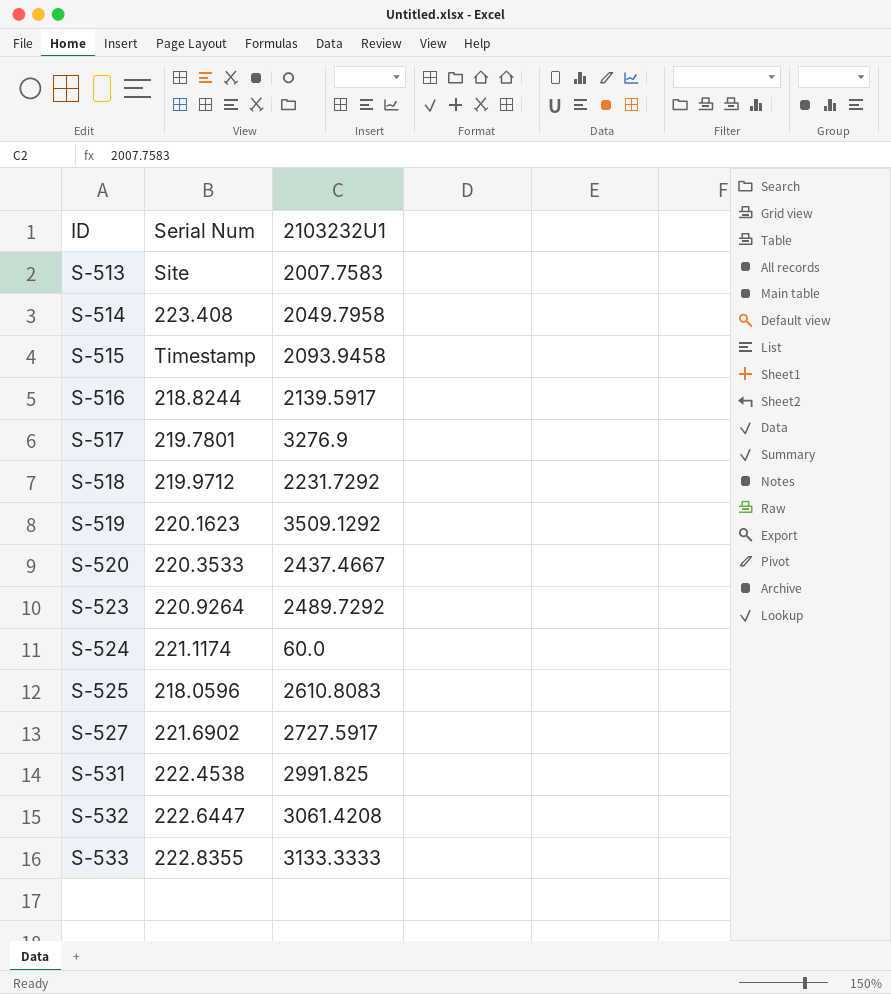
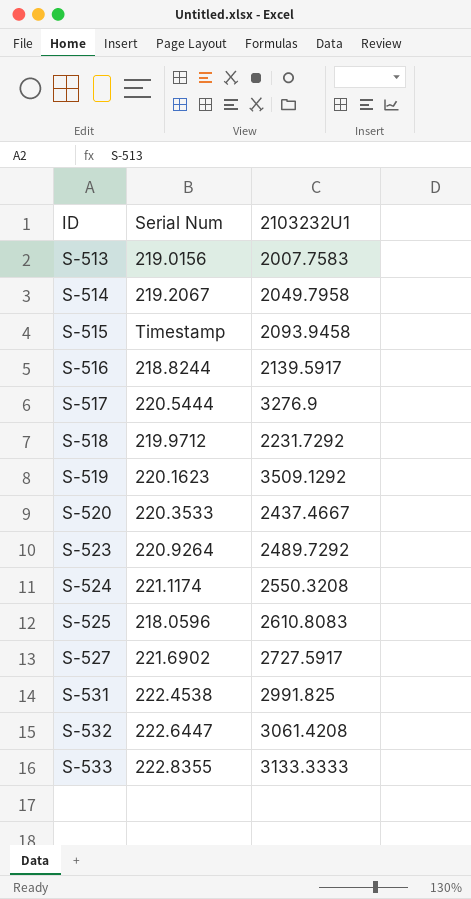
S-513 | Serial Num: Site -> 219.0156
S-514 | Serial Num: 223.408 -> 219.2067
S-517 | Serial Num: 219.7801 -> 220.5444
S-524 | 2103232U1: 60.0 -> 2550.3208

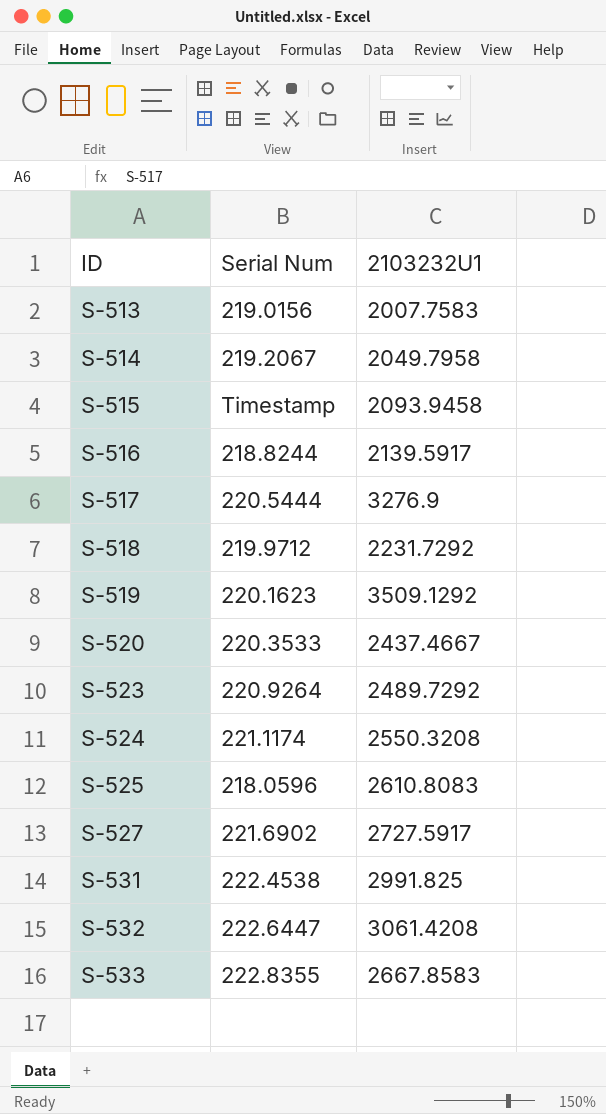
S-533 | 2103232U1: 3133.3333 -> 2667.8583

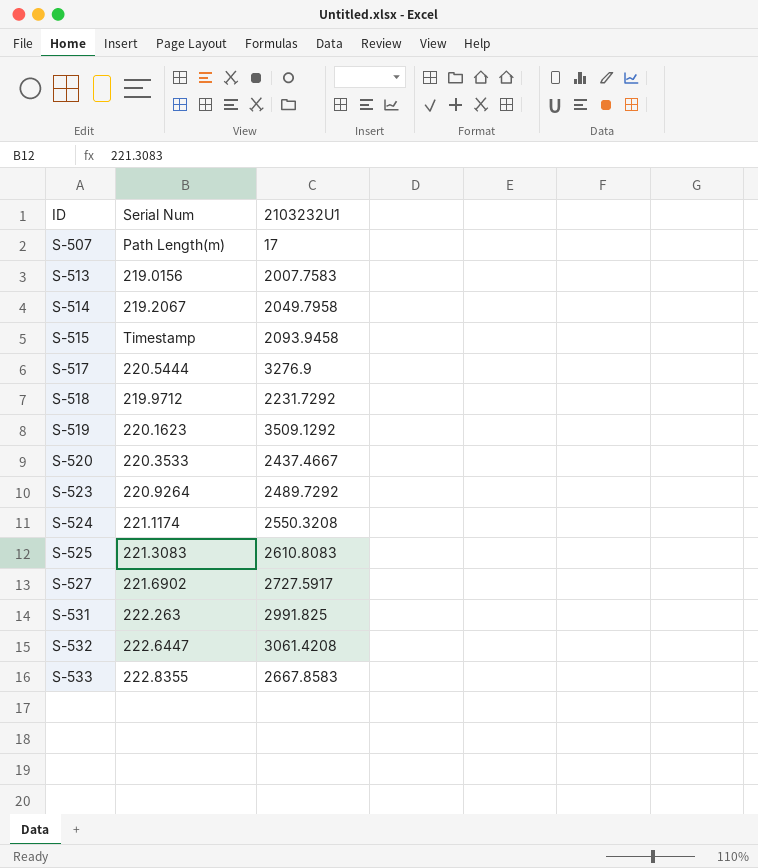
row S-516: 218.8244 | 2139.5917 -> none
row S-507: none -> Path Length(m) | 17
S-525 | Serial Num: 218.0596 -> 221.3083
S-531 | Serial Num: 222.4538 -> 222.263

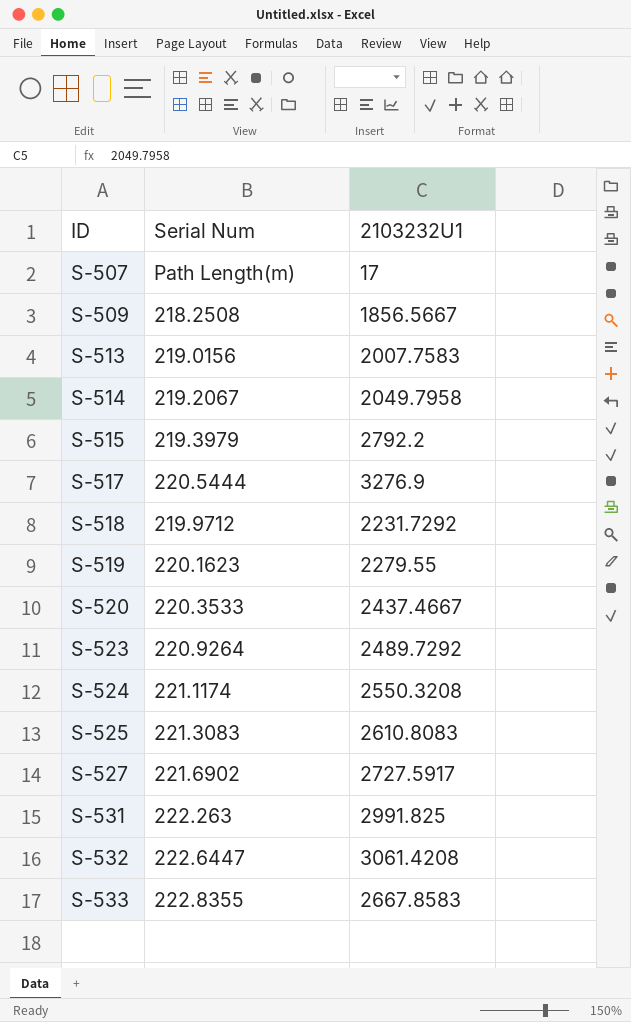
row S-509: none -> 218.2508 | 1856.5667
S-515 | Serial Num: Timestamp -> 219.3979
S-515 | 2103232U1: 2093.9458 -> 2792.2
S-519 | 2103232U1: 3509.1292 -> 2279.55

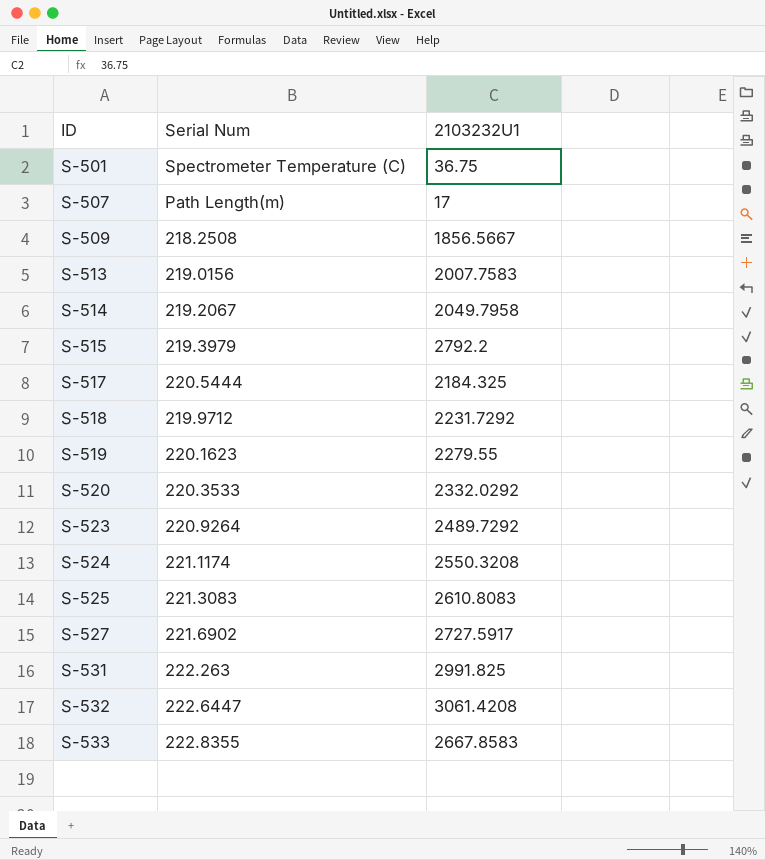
row S-501: none -> Spectrometer Temperature (C) | 36.75
S-517 | 2103232U1: 3276.9 -> 2184.325
S-520 | 2103232U1: 2437.4667 -> 2332.0292

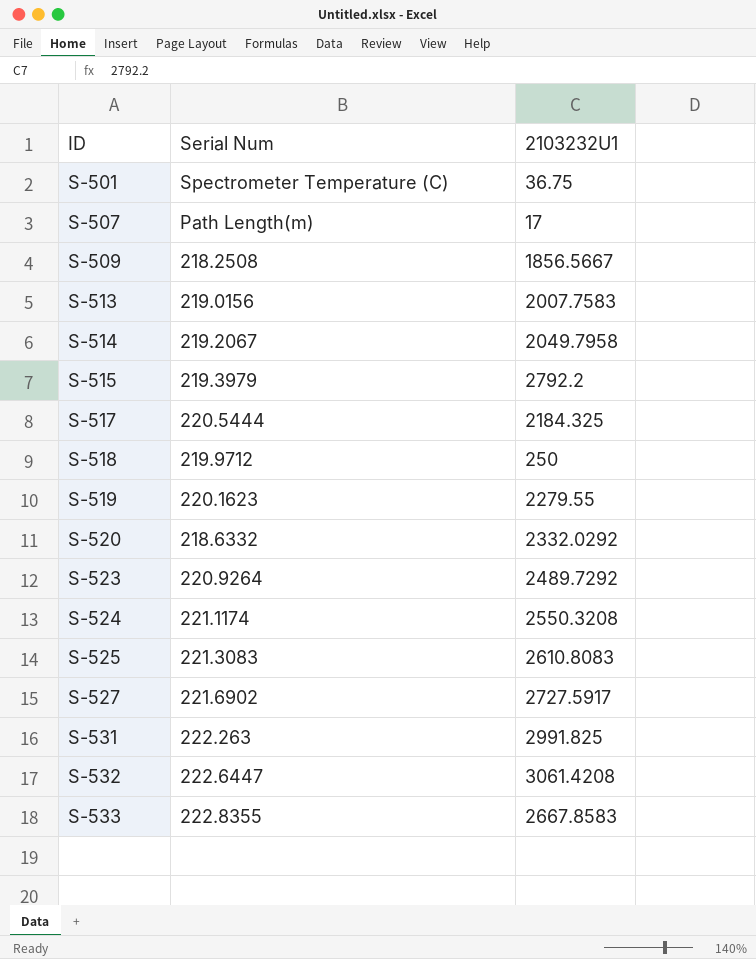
S-518 | 2103232U1: 2231.7292 -> 250
S-520 | Serial Num: 220.3533 -> 218.6332

